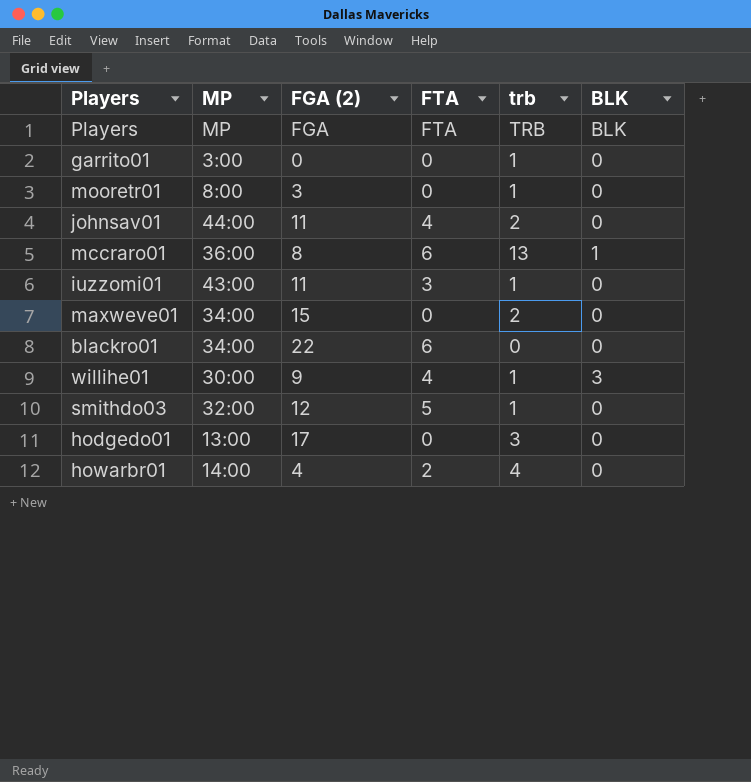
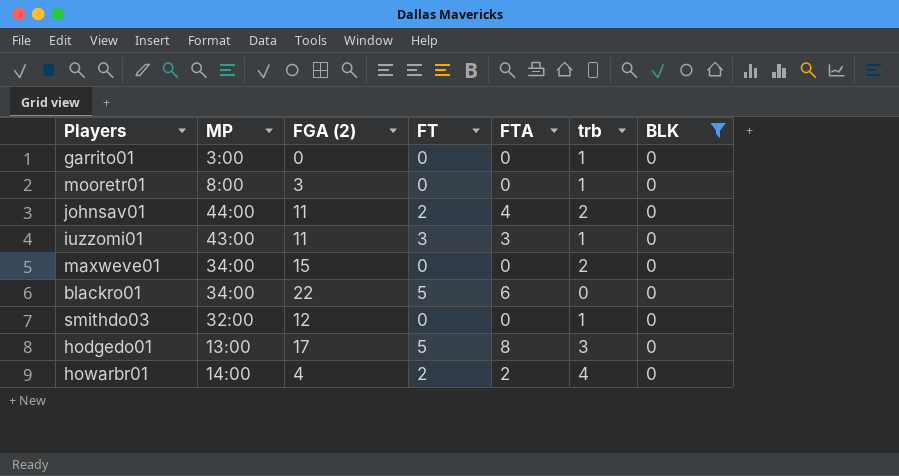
filter: none -> BLK = 0
column FT | position: none -> 4
smithdo03 | FTA: 5 -> 0
hodgedo01 | FTA: 0 -> 8

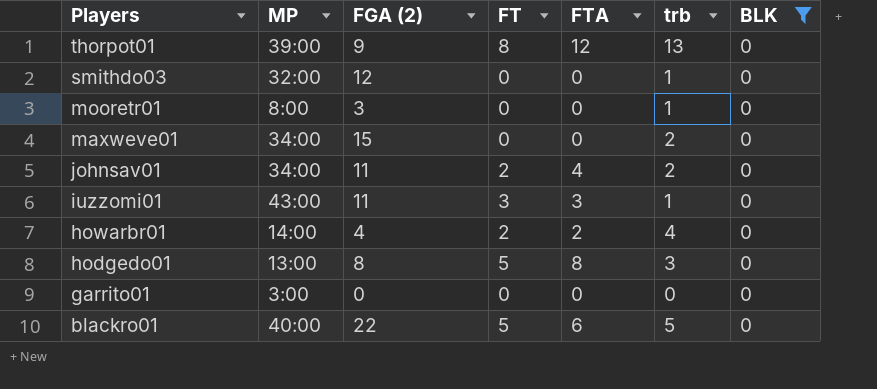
row order: none -> Players descending
row thorpot01: none -> 39:00 | 9 | 8 | 12 | 13 | 0
johnsav01 | MP: 44:00 -> 34:00
hodgedo01 | FGA (2): 17 -> 8
garrito01 | trb: 1 -> 0
blackro01 | MP: 34:00 -> 40:00
blackro01 | trb: 0 -> 5

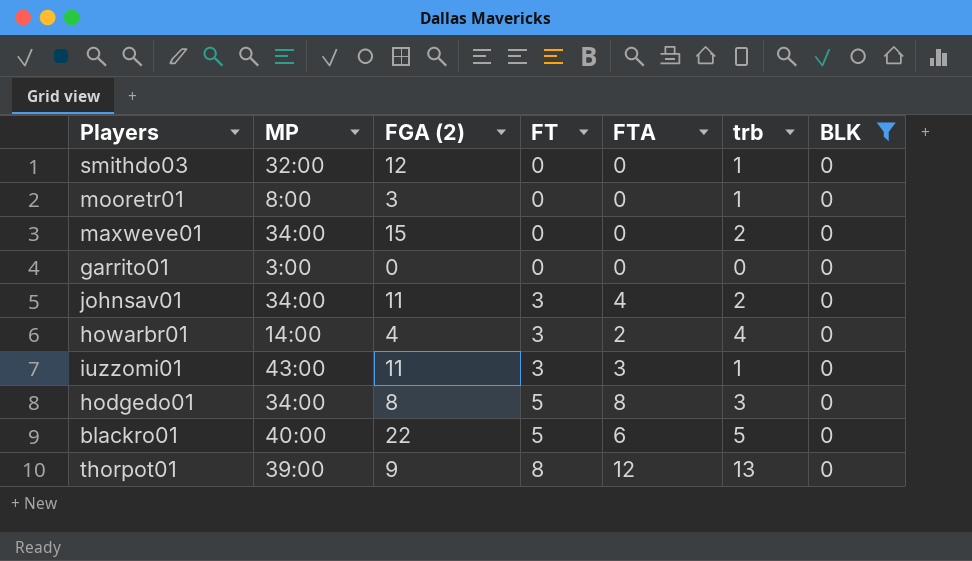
row order: Players descending -> FT ascending
johnsav01 | FT: 2 -> 3
howarbr01 | FT: 2 -> 3
hodgedo01 | MP: 13:00 -> 34:00

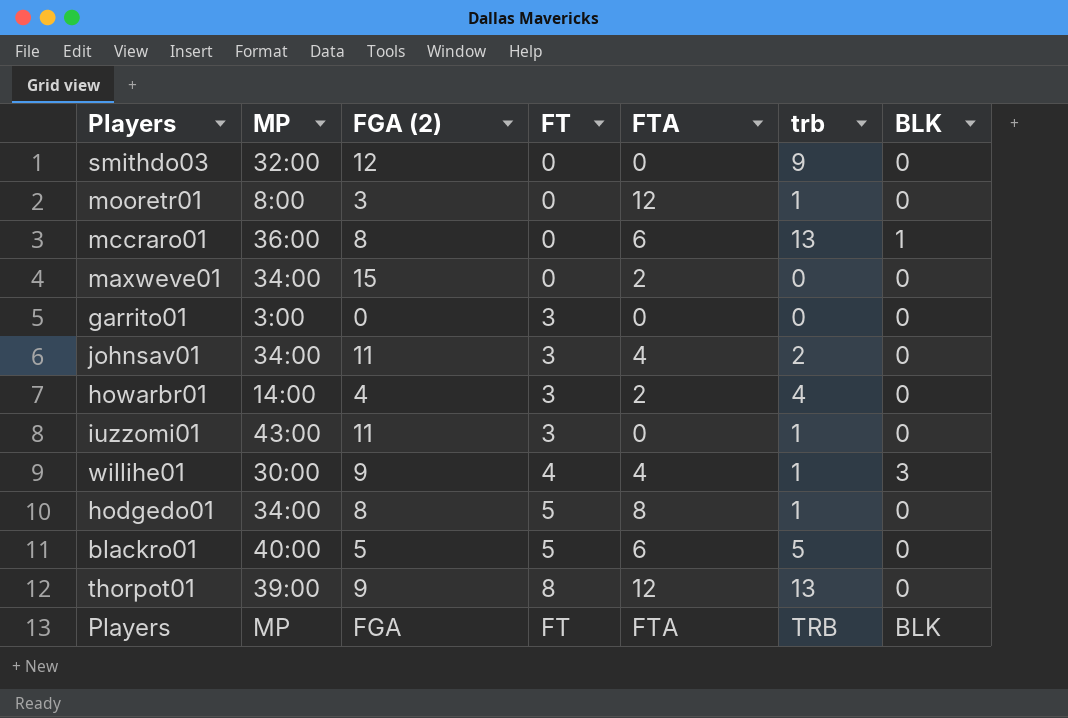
filter: BLK = 0 -> none
smithdo03 | trb: 1 -> 9
mooretr01 | FTA: 0 -> 12
maxweve01 | FTA: 0 -> 2
maxweve01 | trb: 2 -> 0
garrito01 | FT: 0 -> 3
iuzzomi01 | FTA: 3 -> 0
hodgedo01 | trb: 3 -> 1
blackro01 | FGA (2): 22 -> 5

